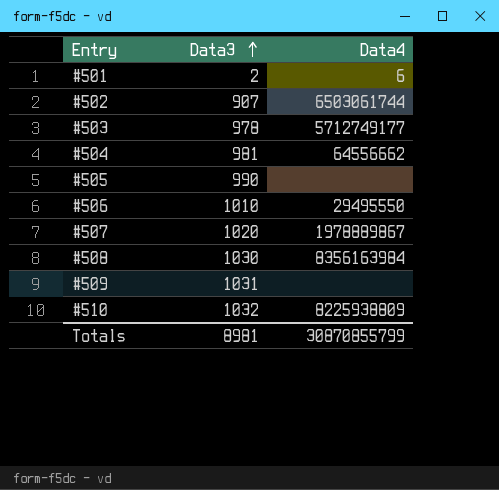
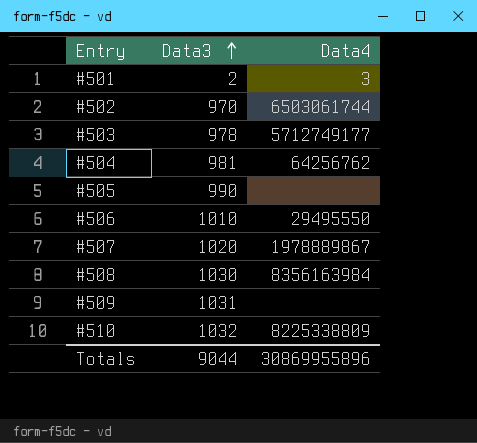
#501 | Data4: 6 -> 3
#502 | Data3: 907 -> 970
#504 | Data4: 64556662 -> 64256762
#510 | Data4: 8225938809 -> 8225338809
Totals | Data3: 8981 -> 9044
Totals | Data4: 30870855799 -> 30869955896

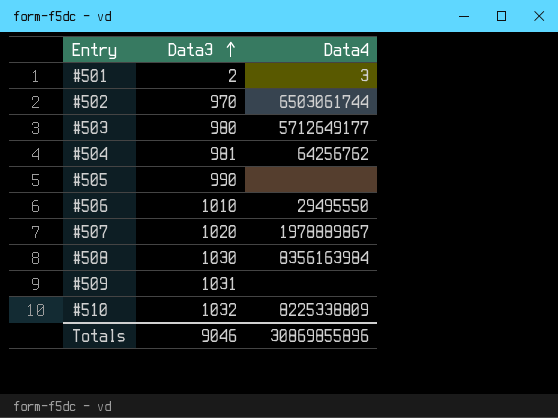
#503 | Data3: 978 -> 980
#503 | Data4: 5712749177 -> 5712649177
Totals | Data3: 9044 -> 9046
Totals | Data4: 30869955896 -> 30869855896

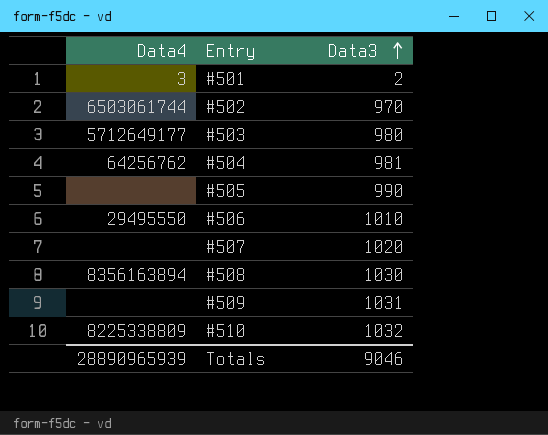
column Data4 | position: 3 -> 1
#507 | Data4: 1978889867 -> none
#508 | Data4: 8356163984 -> 8356163894
Totals | Data4: 30869855896 -> 28890965939

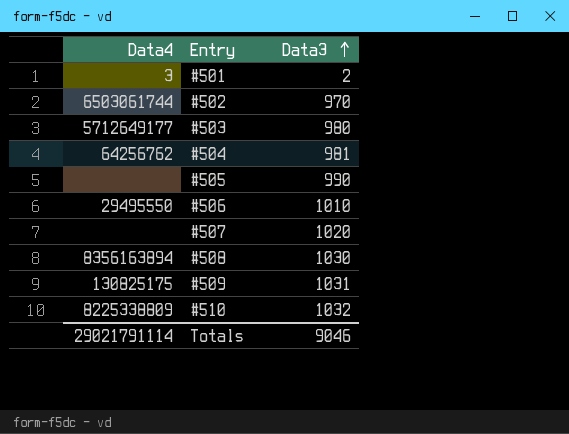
#509 | Data4: none -> 130825175
Totals | Data4: 28890965939 -> 29021791114

